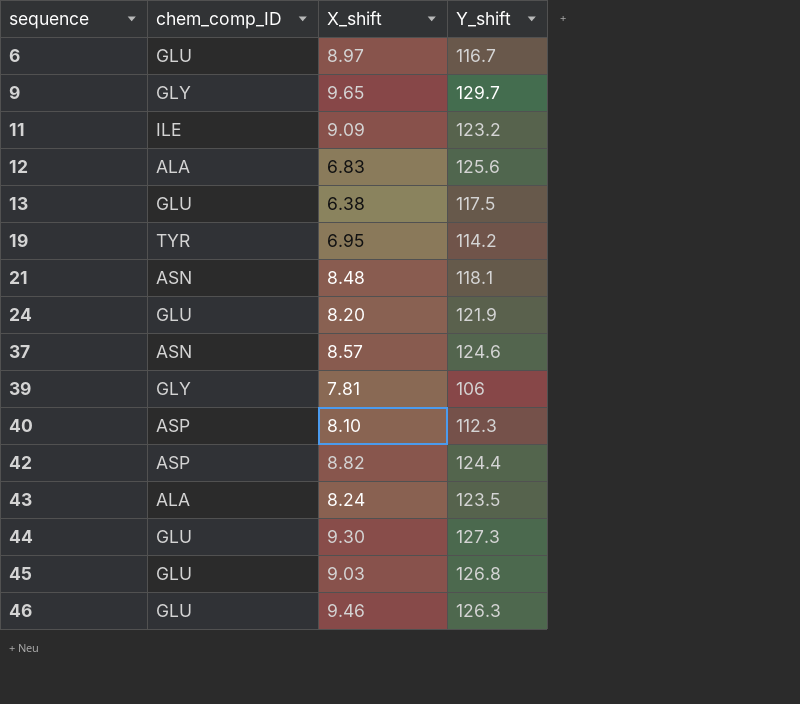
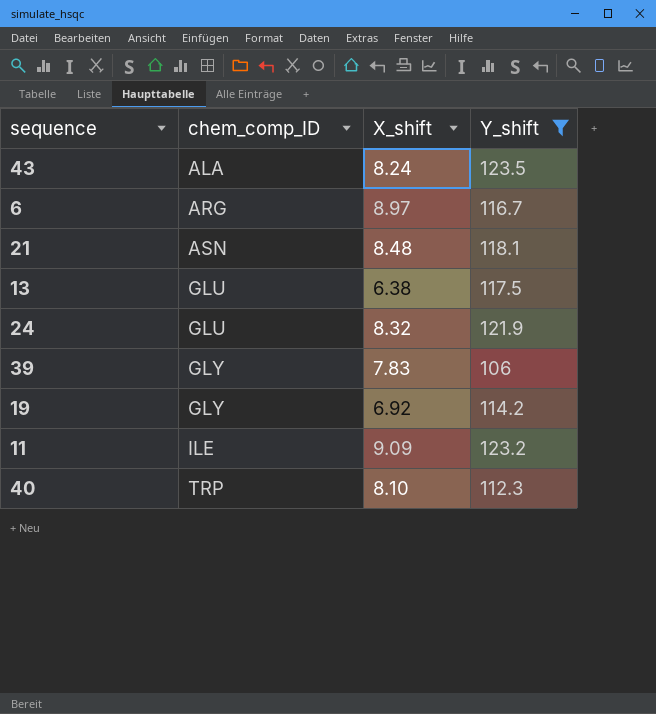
filter: none -> Y_shift <= 123.5
row order: sequence ascending -> chem_comp_ID ascending
6 | chem_comp_ID: GLU -> ARG
24 | X_shift: 8.20 -> 8.32
39 | X_shift: 7.81 -> 7.83
19 | chem_comp_ID: TYR -> GLY
19 | X_shift: 6.95 -> 6.92
40 | chem_comp_ID: ASP -> TRP

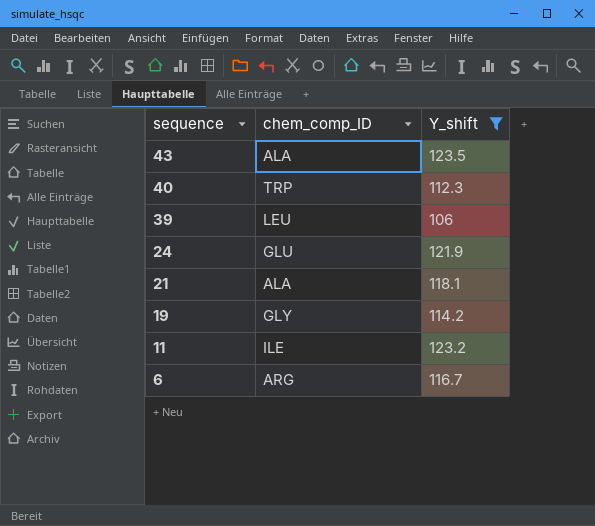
row order: chem_comp_ID ascending -> sequence descending
column X_shift | position: 3 -> none
row 13: GLU | 6.38 | 117.5 -> none
39 | chem_comp_ID: GLY -> LEU
21 | chem_comp_ID: ASN -> ALA

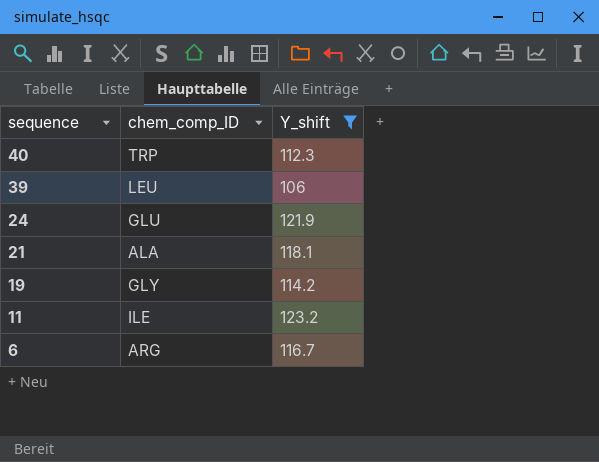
row 43: ALA | 123.5 -> none

